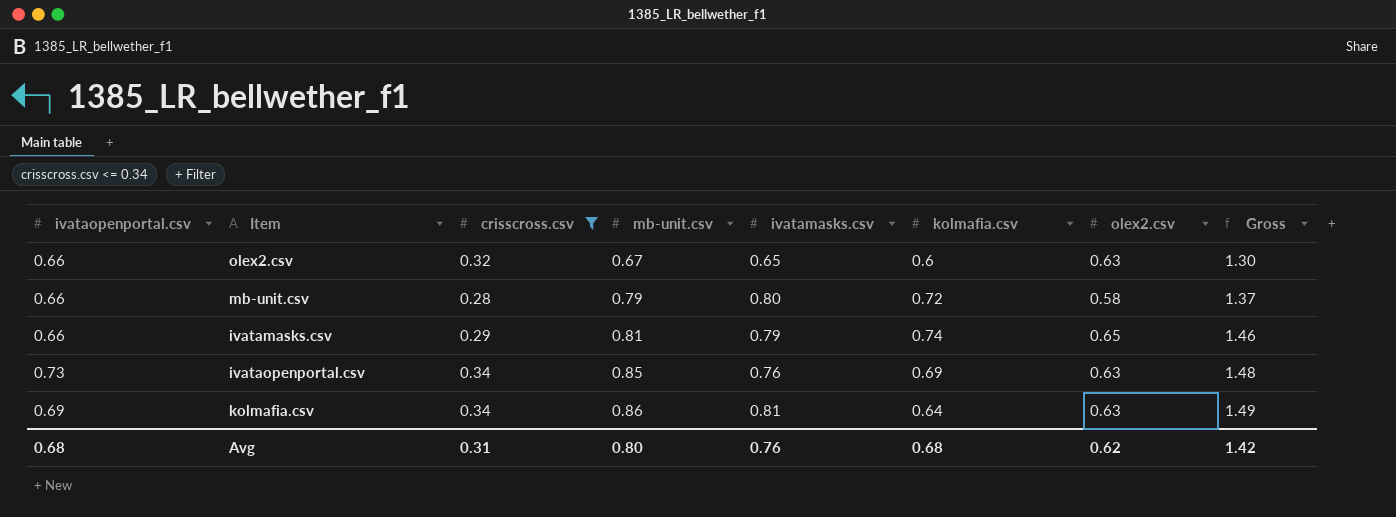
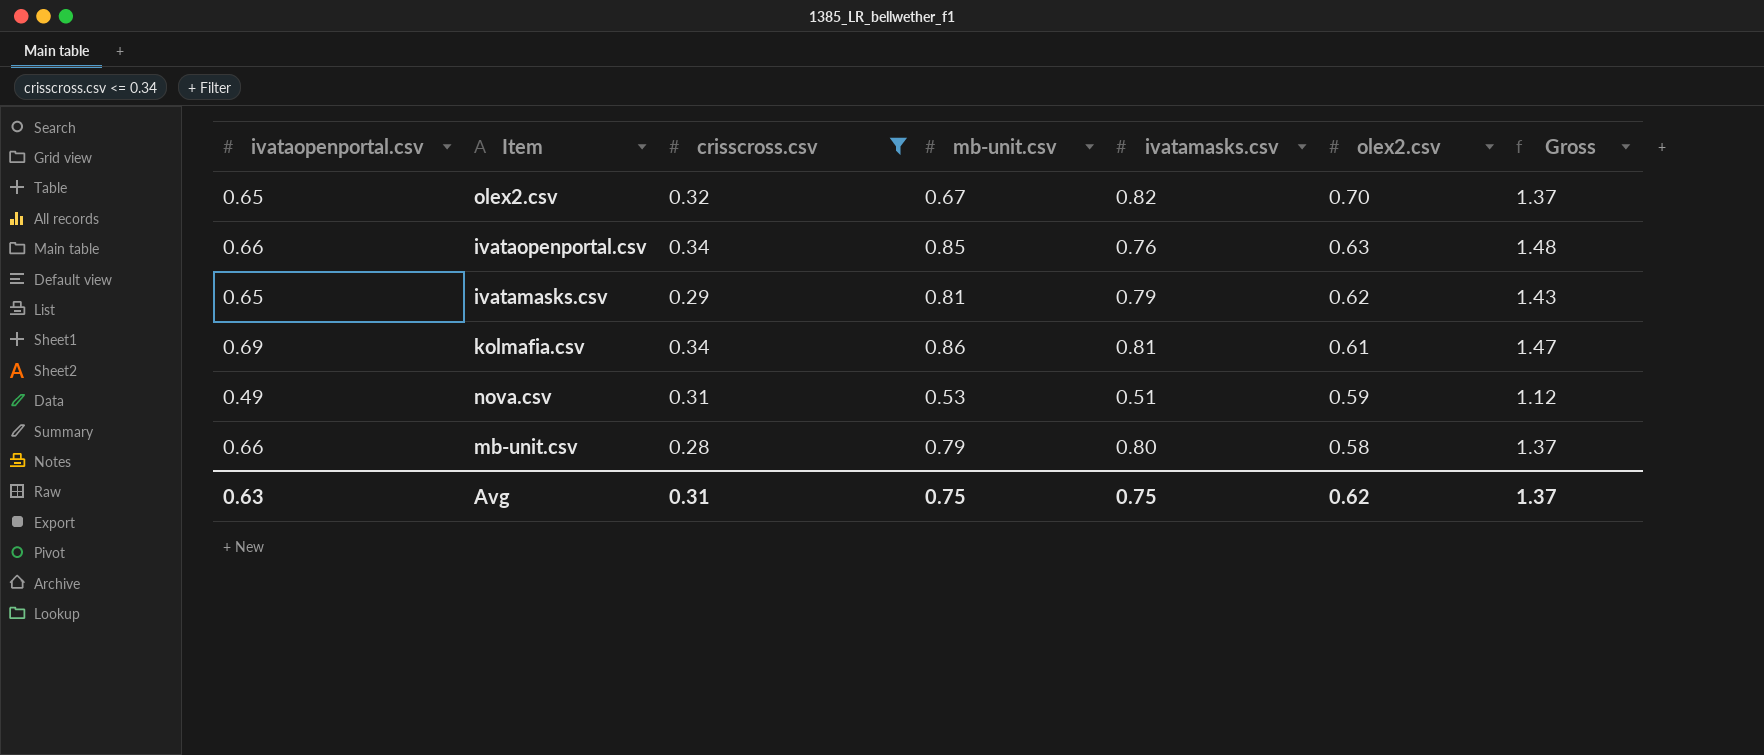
row order: mb-unit.csv ascending -> olex2.csv descending
column kolmafia.csv | position: 6 -> none
olex2.csv | ivataopenportal.csv: 0.66 -> 0.65
olex2.csv | ivatamasks.csv: 0.65 -> 0.82
olex2.csv | olex2.csv: 0.63 -> 0.70
olex2.csv | Gross: 1.30 -> 1.37
ivataopenportal.csv | ivataopenportal.csv: 0.73 -> 0.66
ivatamasks.csv | ivataopenportal.csv: 0.66 -> 0.65
ivatamasks.csv | olex2.csv: 0.65 -> 0.62
ivatamasks.csv | Gross: 1.46 -> 1.43
kolmafia.csv | olex2.csv: 0.63 -> 0.61
kolmafia.csv | Gross: 1.49 -> 1.47
row nova.csv: none -> 0.49 | 0.31 | 0.53 | 0.51 | 0.59 | 1.12
Avg | ivataopenportal.csv: 0.68 -> 0.63
Avg | mb-unit.csv: 0.80 -> 0.75
Avg | ivatamasks.csv: 0.76 -> 0.75
Avg | Gross: 1.42 -> 1.37

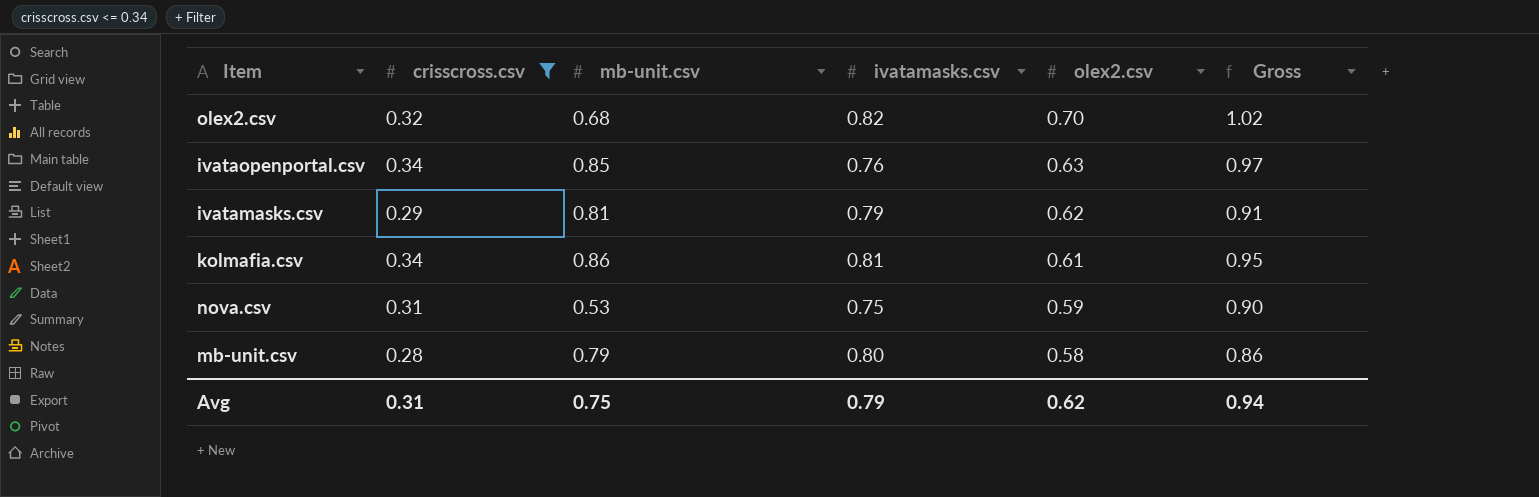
column ivataopenportal.csv | position: 1 -> none
column Gross | formula: [mb-unit.csv] + [olex2.csv] -> [crisscross.csv] + [olex2.csv]
olex2.csv | mb-unit.csv: 0.67 -> 0.68
nova.csv | ivatamasks.csv: 0.51 -> 0.75
Avg | ivatamasks.csv: 0.75 -> 0.79
Avg | Gross: 1.37 -> 0.94

